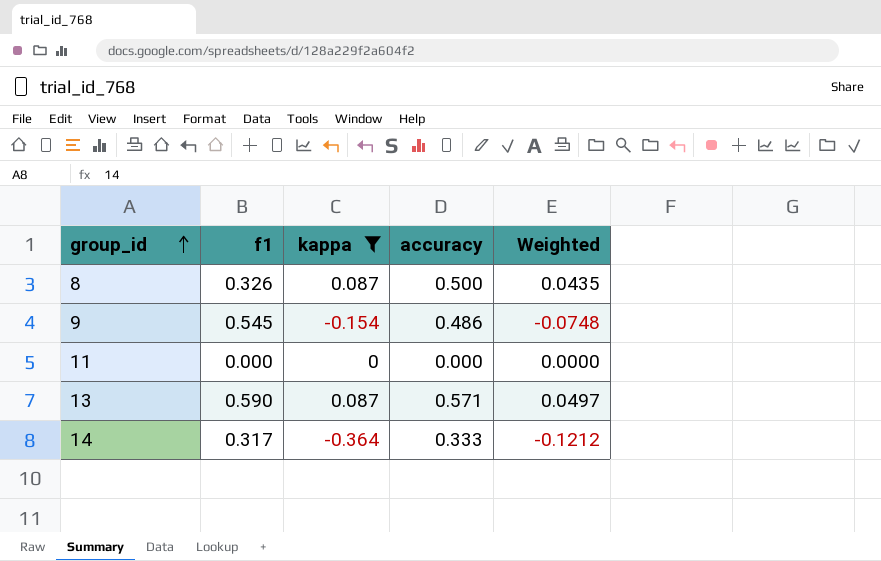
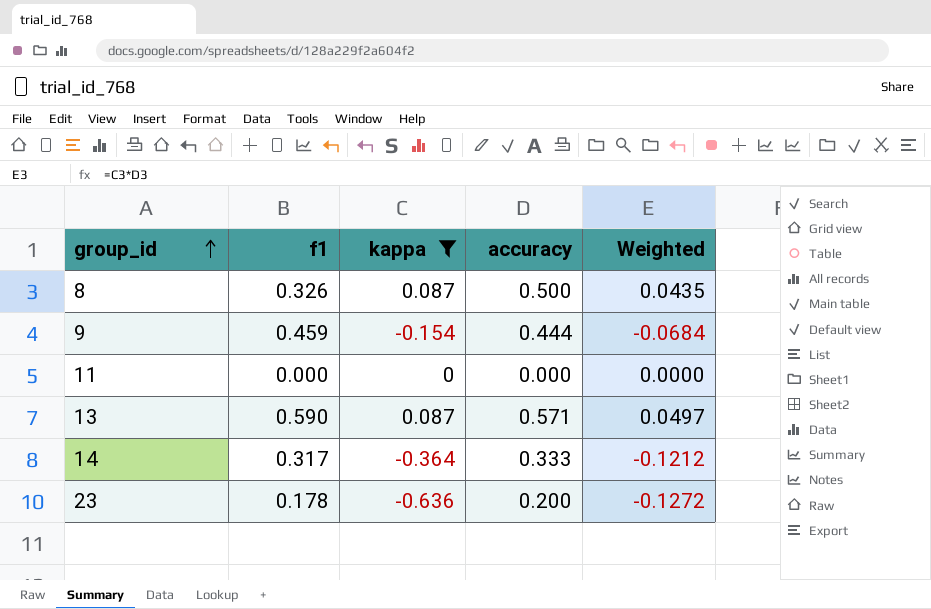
9 | f1: 0.545 -> 0.459
9 | accuracy: 0.486 -> 0.444
9 | Weighted: -0.0748 -> -0.0684
row 23: none -> 0.178 | -0.636 | 0.200 | -0.1272

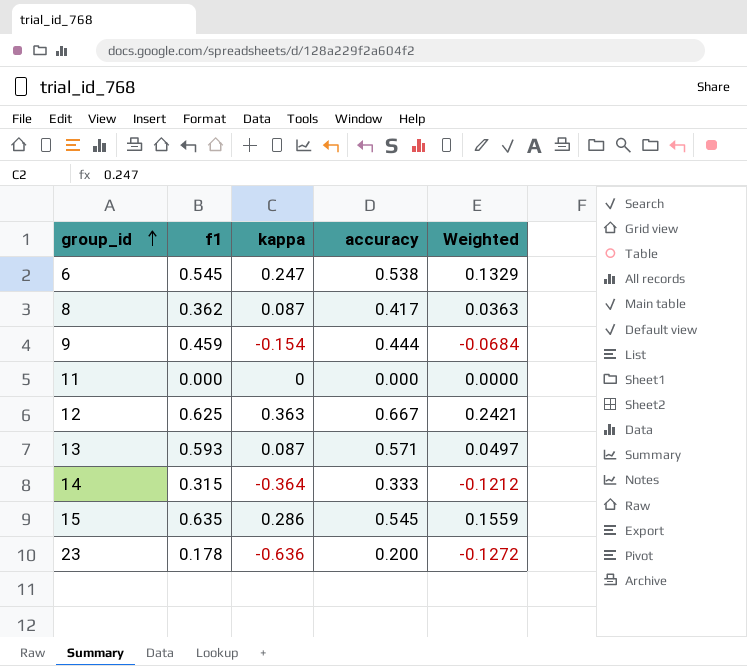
filter: kappa <= 0.087 -> none
8 | f1: 0.326 -> 0.362
8 | accuracy: 0.500 -> 0.417
8 | Weighted: 0.0435 -> 0.0363
13 | f1: 0.590 -> 0.593
14 | f1: 0.317 -> 0.315

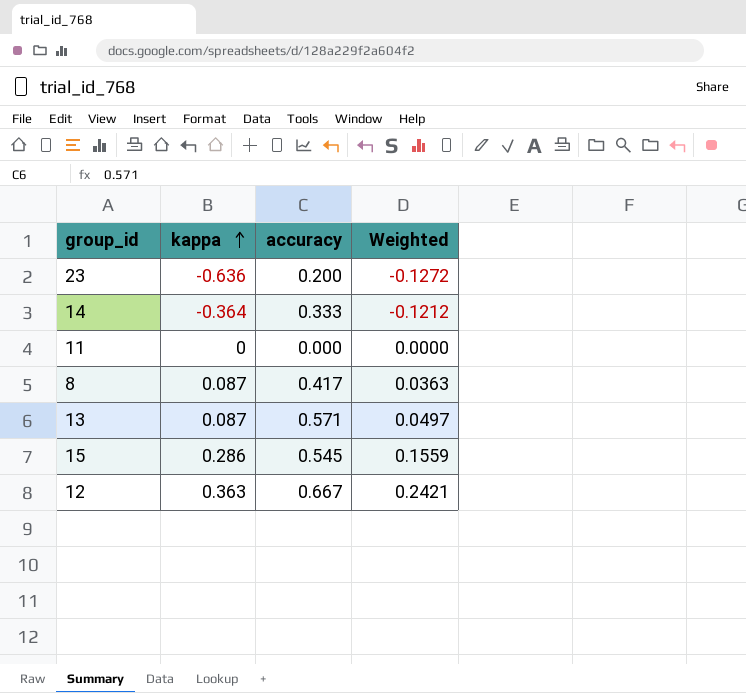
row order: group_id ascending -> kappa ascending
column f1 | position: 2 -> none
row 6: 0.545 | 0.247 | 0.538 | 0.1329 -> none
row 9: 0.459 | -0.154 | 0.444 | -0.0684 -> none

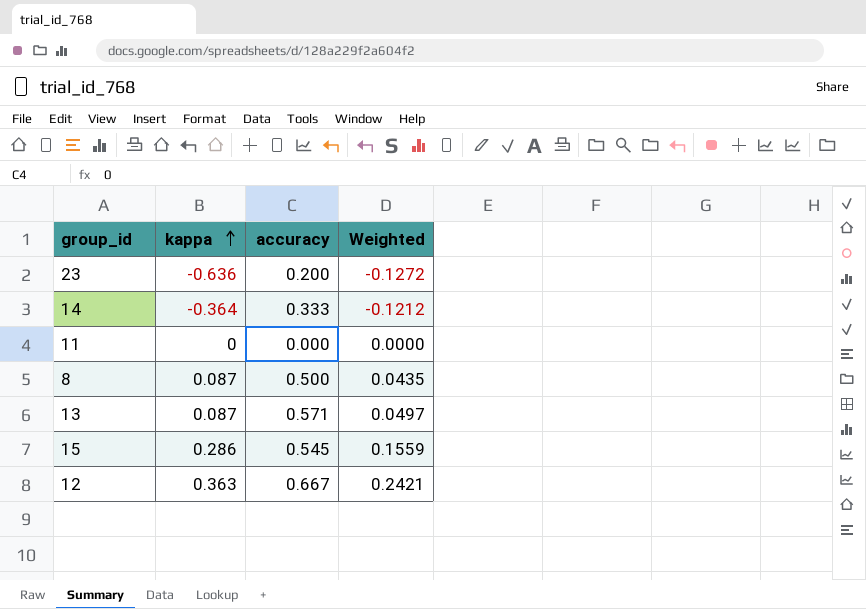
8 | accuracy: 0.417 -> 0.500
8 | Weighted: 0.0363 -> 0.0435

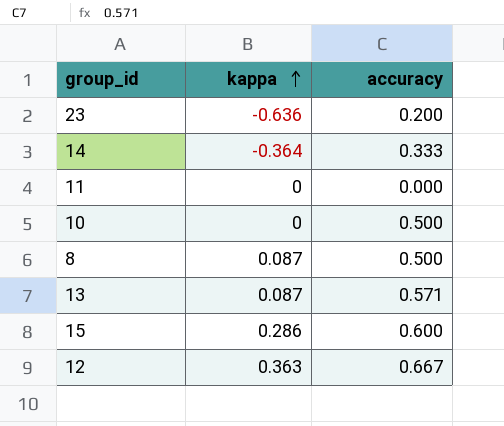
column Weighted | formula: [kappa] * [accuracy] -> none
row 10: none -> 0 | 0.500
15 | accuracy: 0.545 -> 0.600

